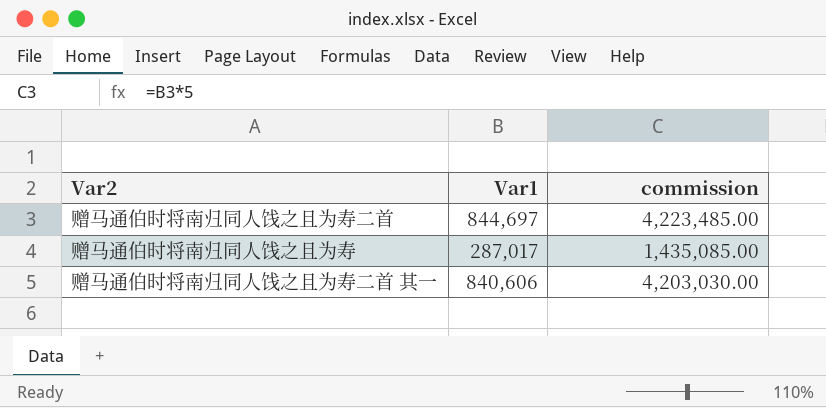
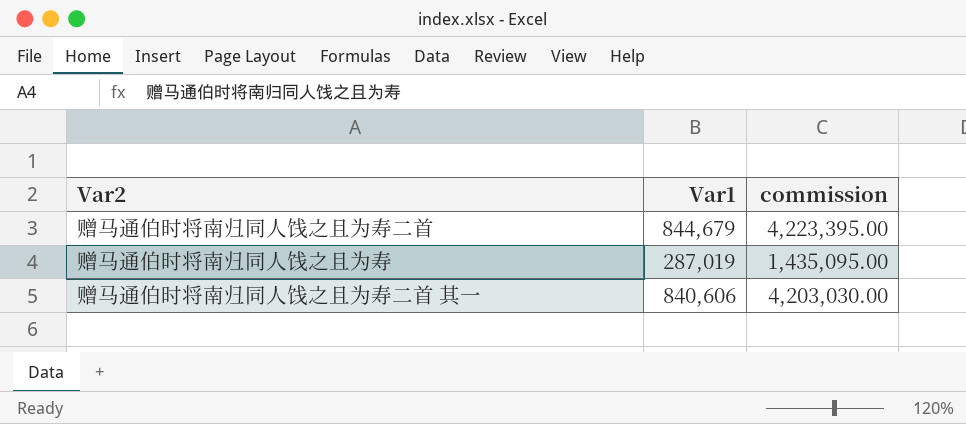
赠马通伯时将南归同人饯之且为寿二首 | Var1: 844,697 -> 844,679
赠马通伯时将南归同人饯之且为寿二首 | commission: 4,223,485.00 -> 4,223,395.00
赠马通伯时将南归同人饯之且为寿 | Var1: 287,017 -> 287,019
赠马通伯时将南归同人饯之且为寿 | commission: 1,435,085.00 -> 1,435,095.00

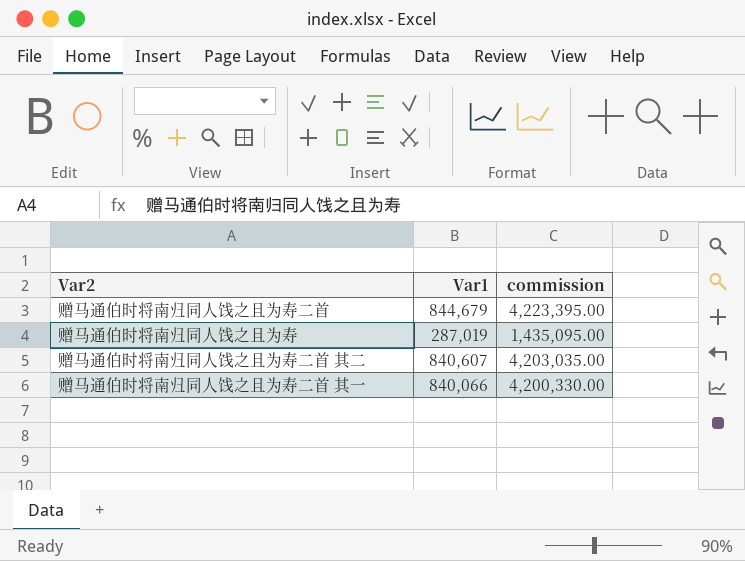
row 赠马通伯时将南归同人饯之且为寿二首 其二: none -> 840,607 | 4,203,035.00
赠马通伯时将南归同人饯之且为寿二首 其一 | Var1: 840,606 -> 840,066
赠马通伯时将南归同人饯之且为寿二首 其一 | commission: 4,203,030.00 -> 4,200,330.00

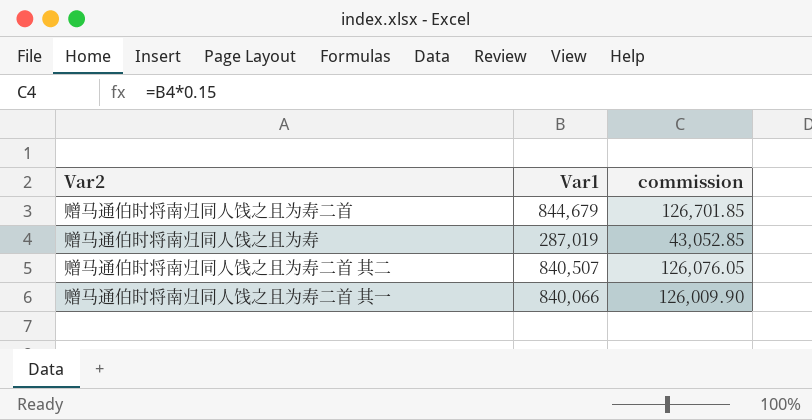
column commission | formula: [Var1] * 5 -> [Var1] * 0.15
赠马通伯时将南归同人饯之且为寿二首 其二 | Var1: 840,607 -> 840,507

